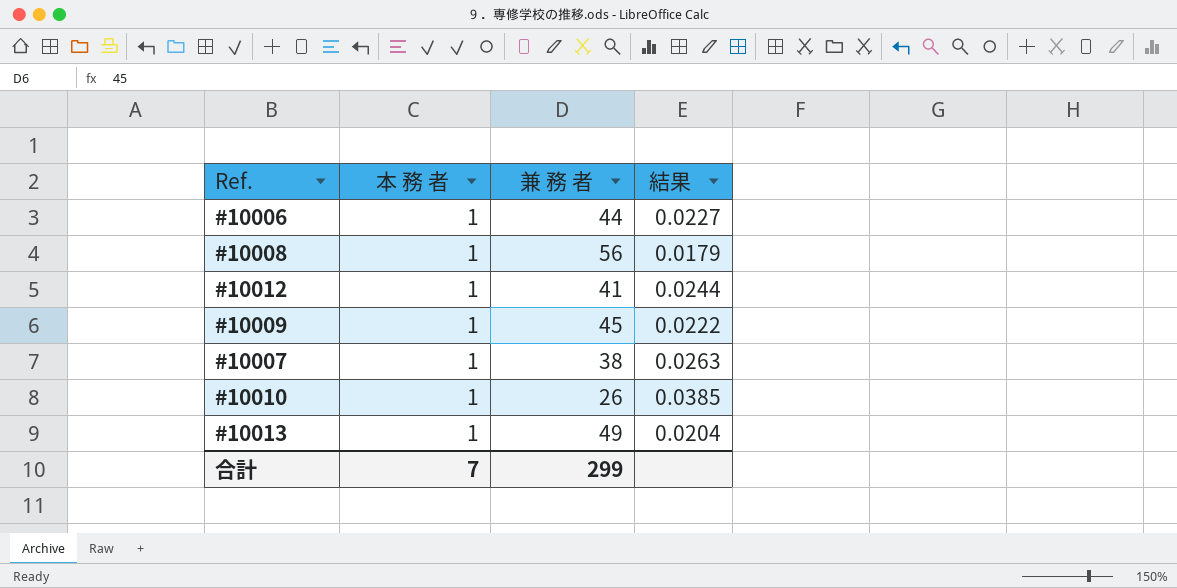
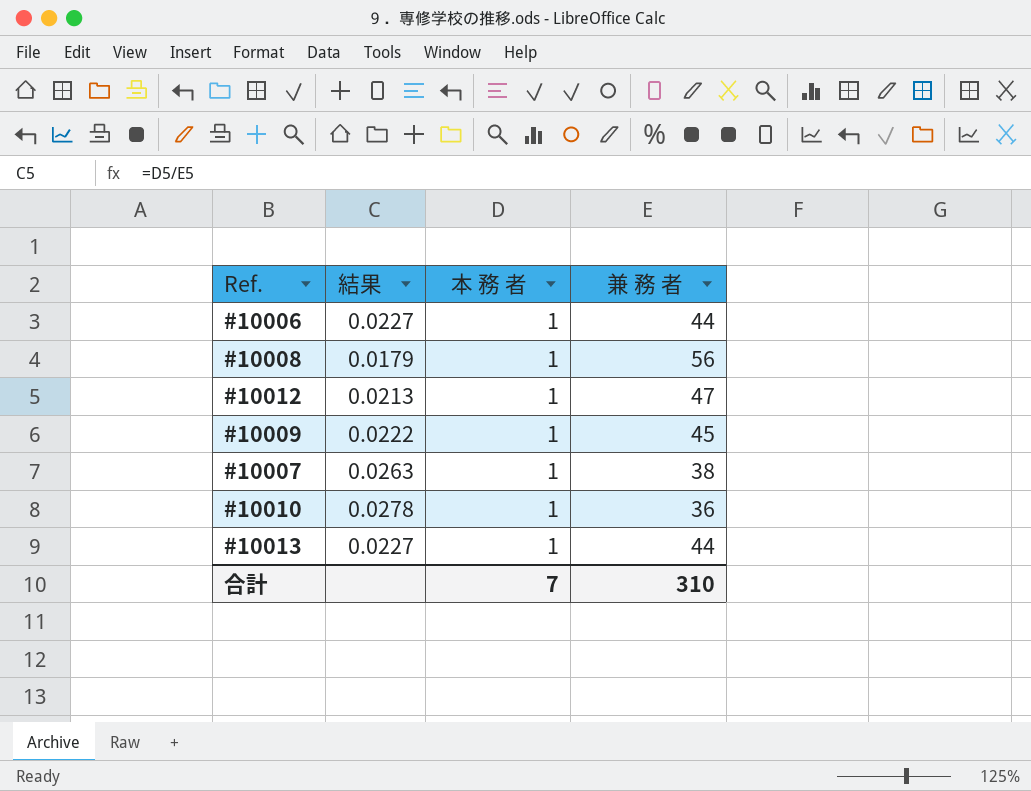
column 結果 | position: 4 -> 2
#10012 | 結果: 0.0244 -> 0.0213
#10012 | 兼 務 者: 41 -> 47
#10010 | 結果: 0.0385 -> 0.0278
#10010 | 兼 務 者: 26 -> 36
#10013 | 結果: 0.0204 -> 0.0227
#10013 | 兼 務 者: 49 -> 44
合計 | 兼 務 者: 299 -> 310

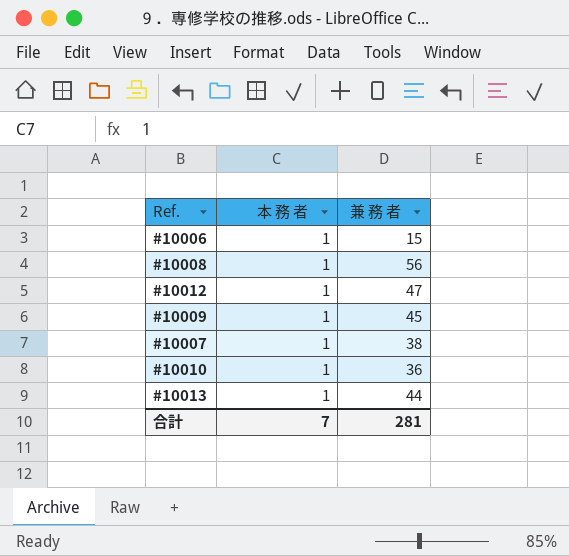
column 結果 | formula: [本 務 者] / [兼 務 者] -> none
#10006 | 兼 務 者: 44 -> 15
合計 | 兼 務 者: 310 -> 281

